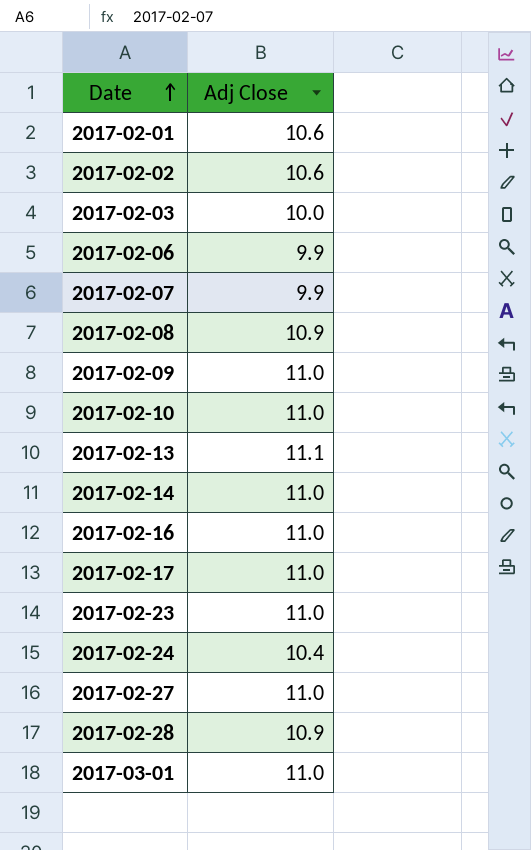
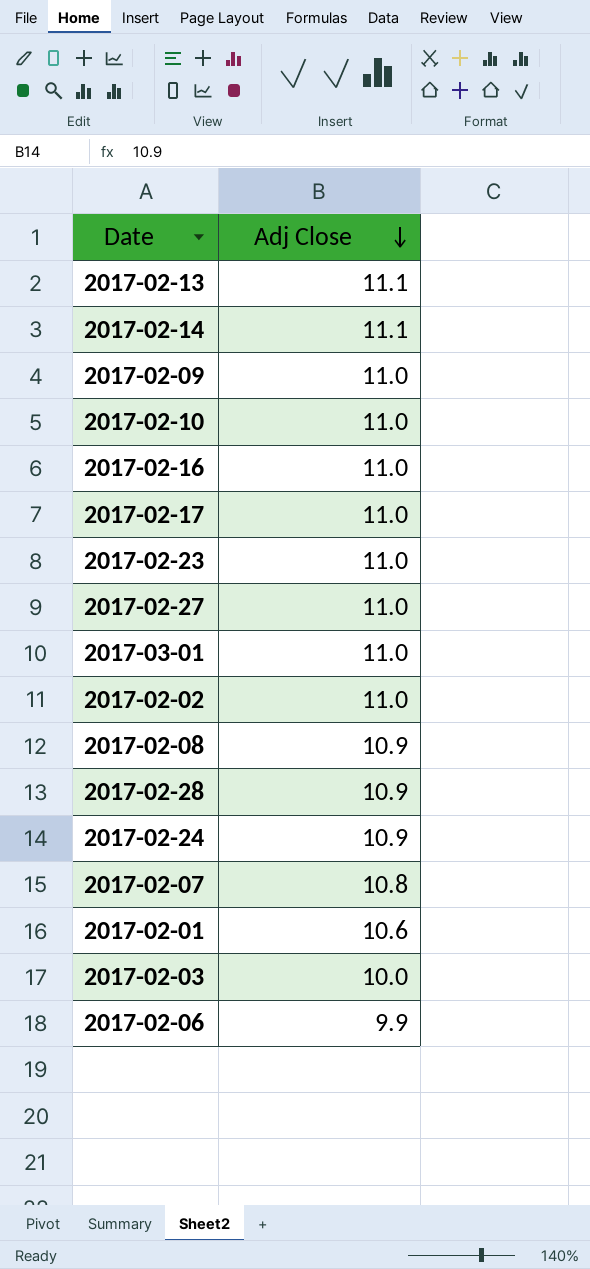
row order: Date ascending -> Adj Close descending
2017-02-14 | Adj Close: 11.0 -> 11.1
2017-02-02 | Adj Close: 10.6 -> 11.0
2017-02-24 | Adj Close: 10.4 -> 10.9
2017-02-07 | Adj Close: 9.9 -> 10.8

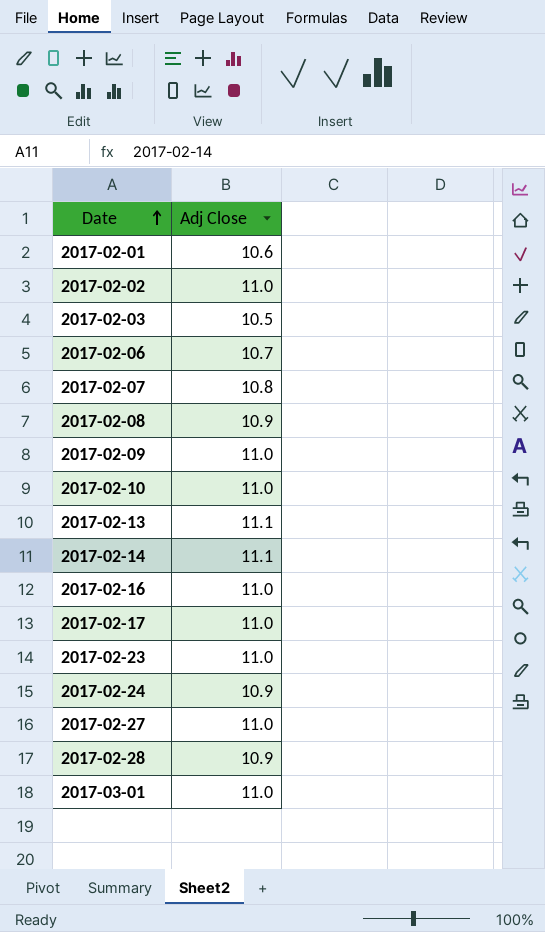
row order: Adj Close descending -> Date ascending
2017-02-03 | Adj Close: 10.0 -> 10.5
2017-02-06 | Adj Close: 9.9 -> 10.7

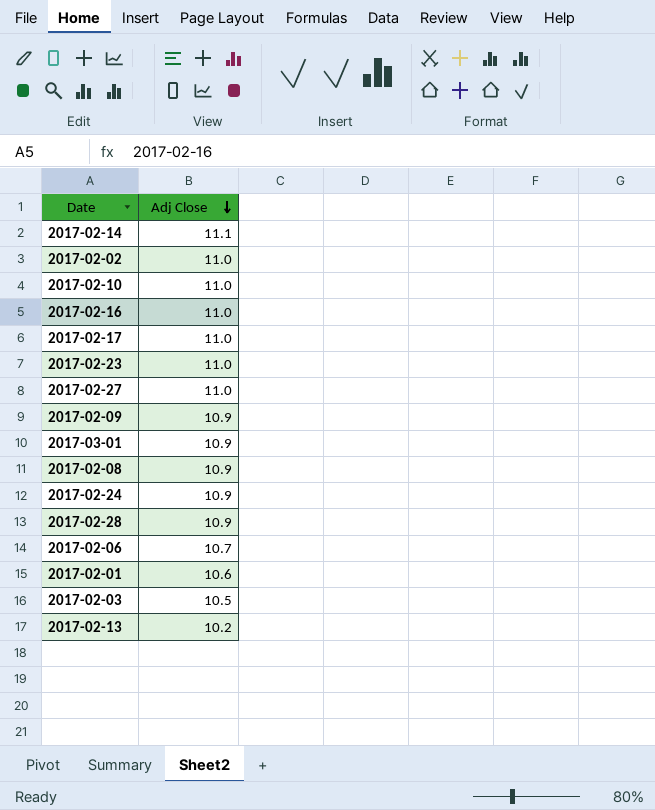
row order: Date ascending -> Adj Close descending
row 2017-02-07: 10.8 -> none
2017-02-09 | Adj Close: 11.0 -> 10.9
2017-03-01 | Adj Close: 11.0 -> 10.9
2017-02-13 | Adj Close: 11.1 -> 10.2

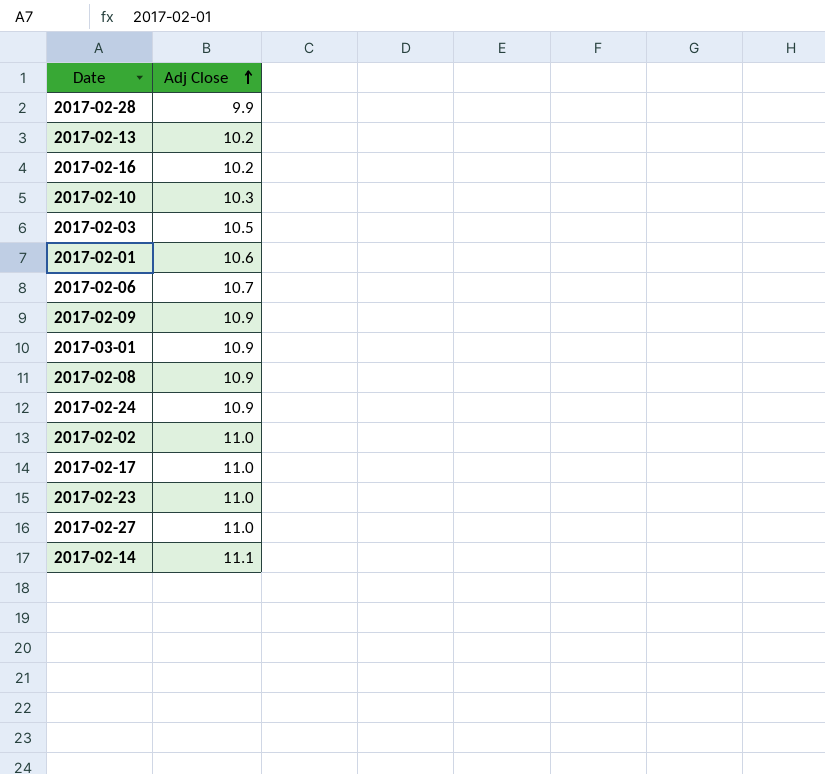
row order: Adj Close descending -> Adj Close ascending
2017-02-28 | Adj Close: 10.9 -> 9.9
2017-02-16 | Adj Close: 11.0 -> 10.2
2017-02-10 | Adj Close: 11.0 -> 10.3

